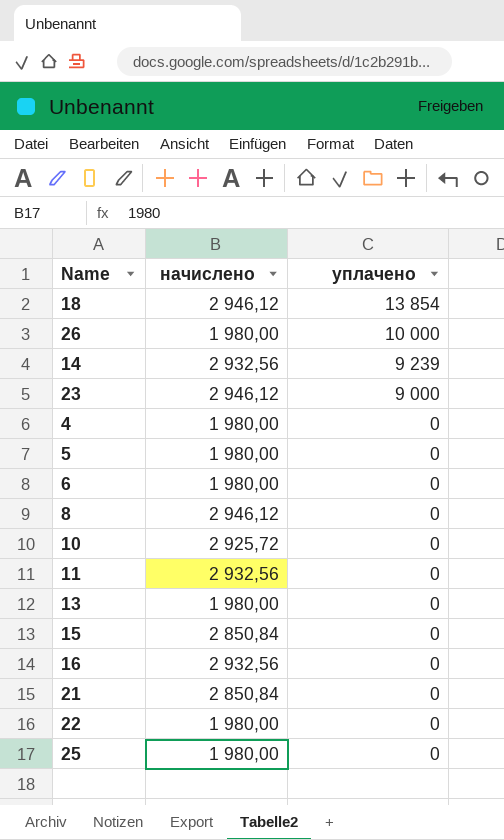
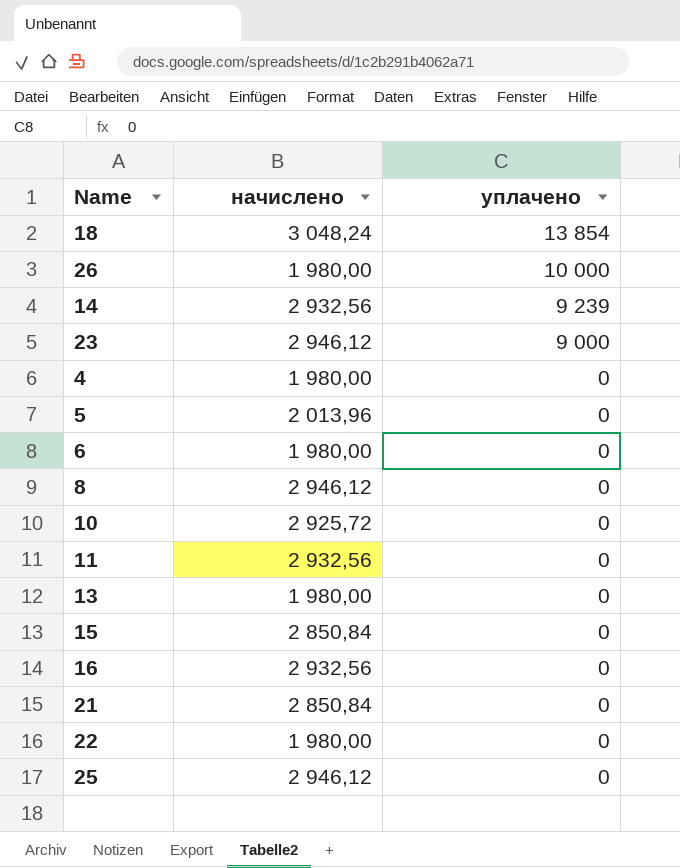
18 | начислено: 2 946,12 -> 3 048,24
5 | начислено: 1 980,00 -> 2 013,96
25 | начислено: 1 980,00 -> 2 946,12

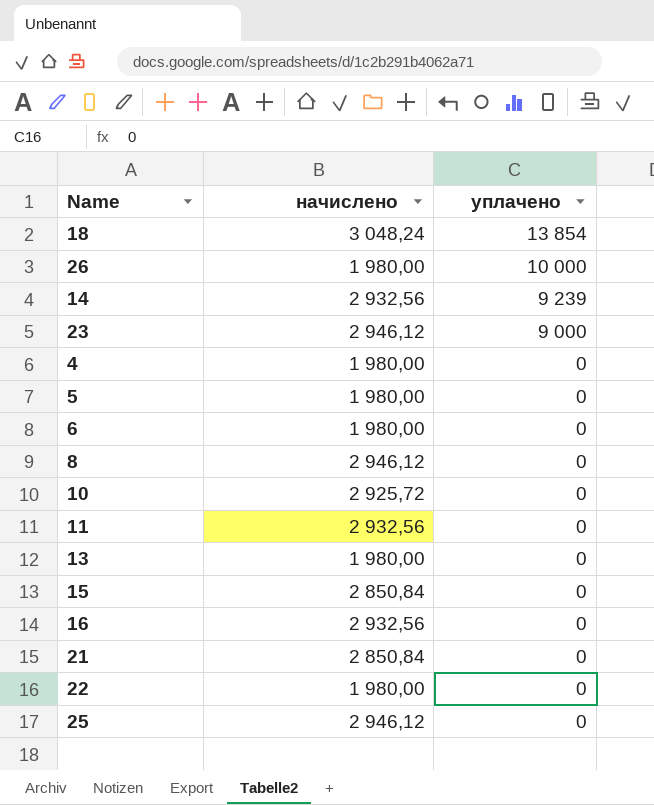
5 | начислено: 2 013,96 -> 1 980,00

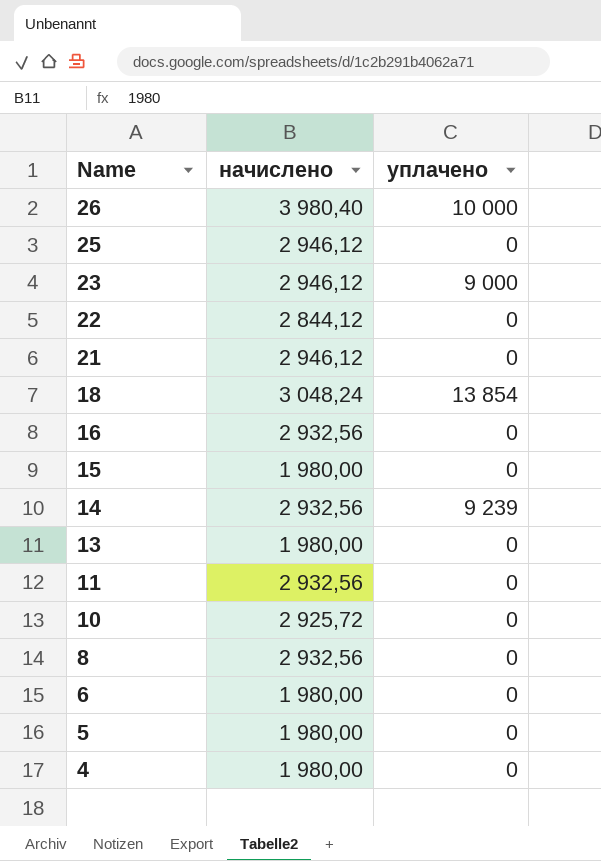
row order: уплачено descending -> Name descending
26 | начислено: 1 980,00 -> 3 980,40
22 | начислено: 1 980,00 -> 2 844,12
21 | начислено: 2 850,84 -> 2 946,12
15 | начислено: 2 850,84 -> 1 980,00
8 | начислено: 2 946,12 -> 2 932,56

